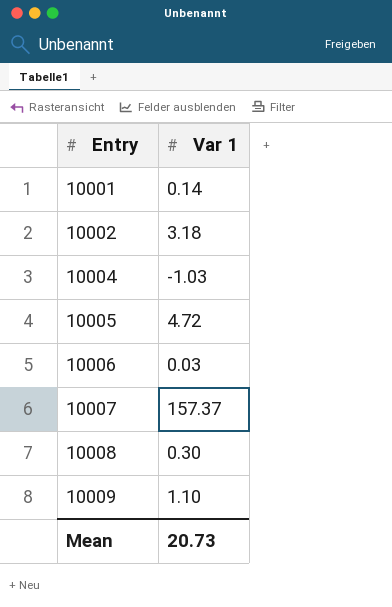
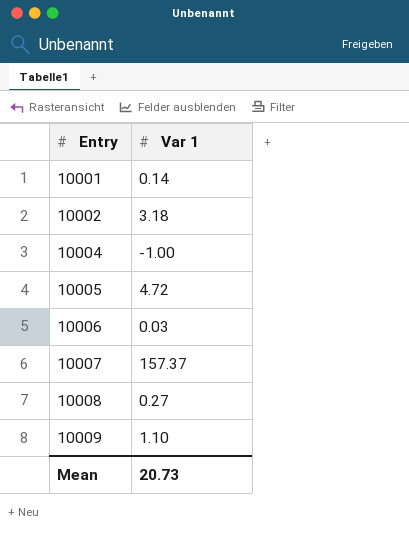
10004 | Var 1: -1.03 -> -1.00
10008 | Var 1: 0.30 -> 0.27

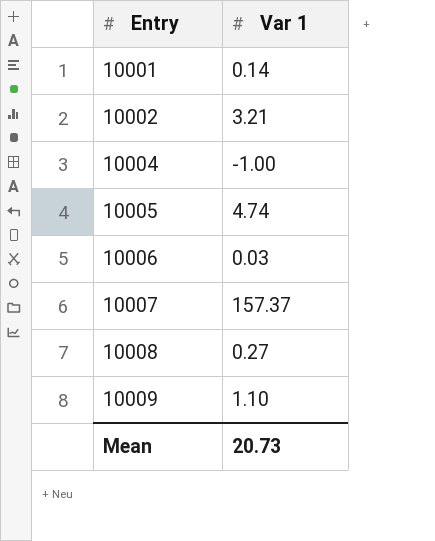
10002 | Var 1: 3.18 -> 3.21
10005 | Var 1: 4.72 -> 4.74

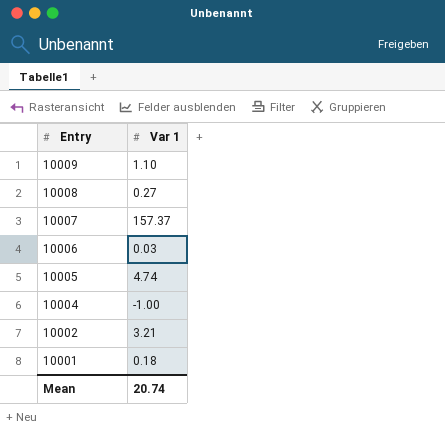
row order: Entry ascending -> Entry descending
10001 | Var 1: 0.14 -> 0.18
Mean | Var 1: 20.73 -> 20.74

